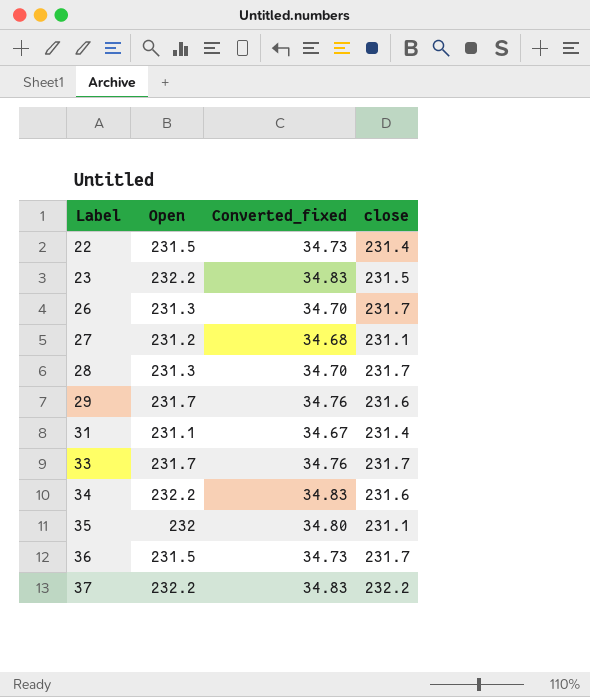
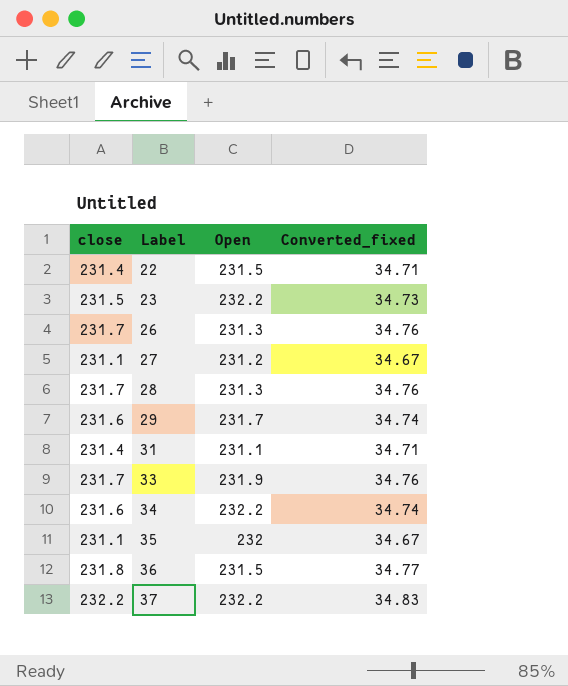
column close | position: 4 -> 1
column Converted_fixed | formula: [Open] * 0.15 -> [close] * 0.15
33 | Open: 231.7 -> 231.9
36 | close: 231.7 -> 231.8

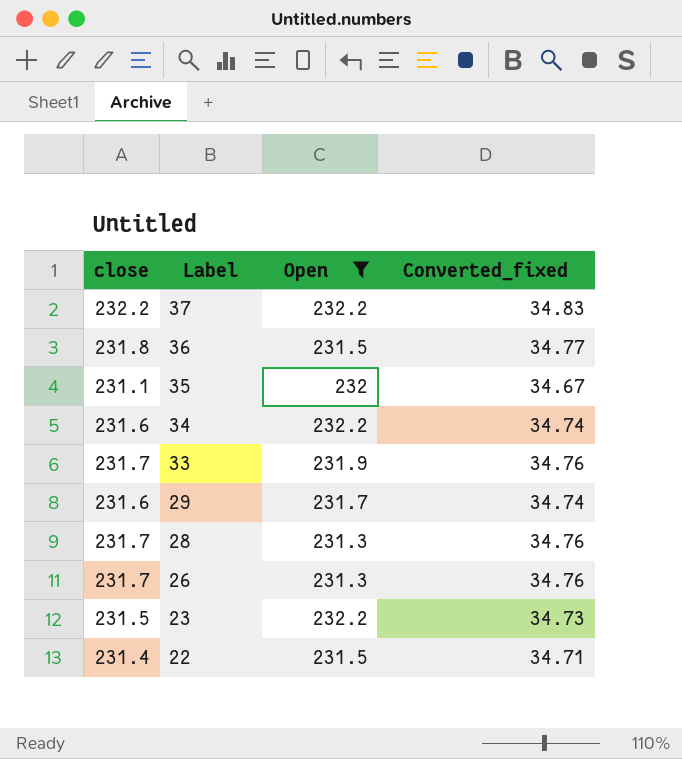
filter: none -> Open >= 231.3
row order: Label ascending -> Label descending

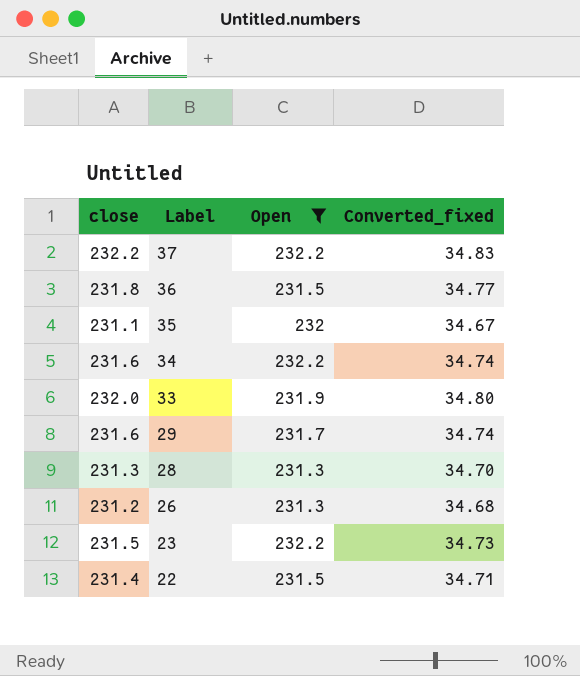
33 | close: 231.7 -> 232.0
33 | Converted_fixed: 34.76 -> 34.80
28 | close: 231.7 -> 231.3
28 | Converted_fixed: 34.76 -> 34.70
26 | close: 231.7 -> 231.2
26 | Converted_fixed: 34.76 -> 34.68

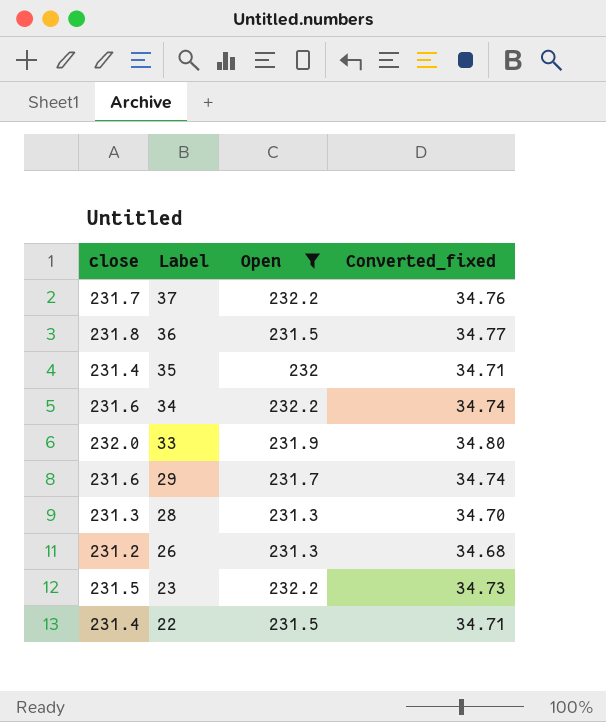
37 | close: 232.2 -> 231.7
37 | Converted_fixed: 34.83 -> 34.76
35 | close: 231.1 -> 231.4
35 | Converted_fixed: 34.67 -> 34.71

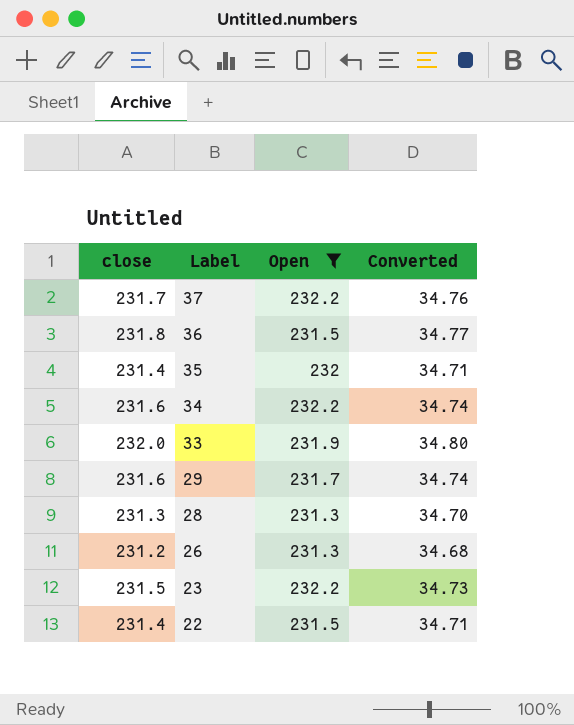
column name: Converted_fixed -> Converted

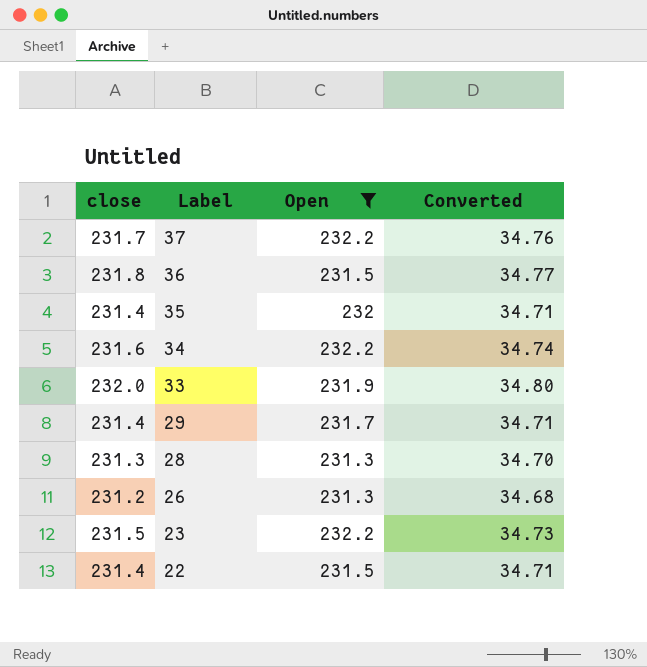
29 | close: 231.6 -> 231.4
29 | Converted: 34.74 -> 34.71

